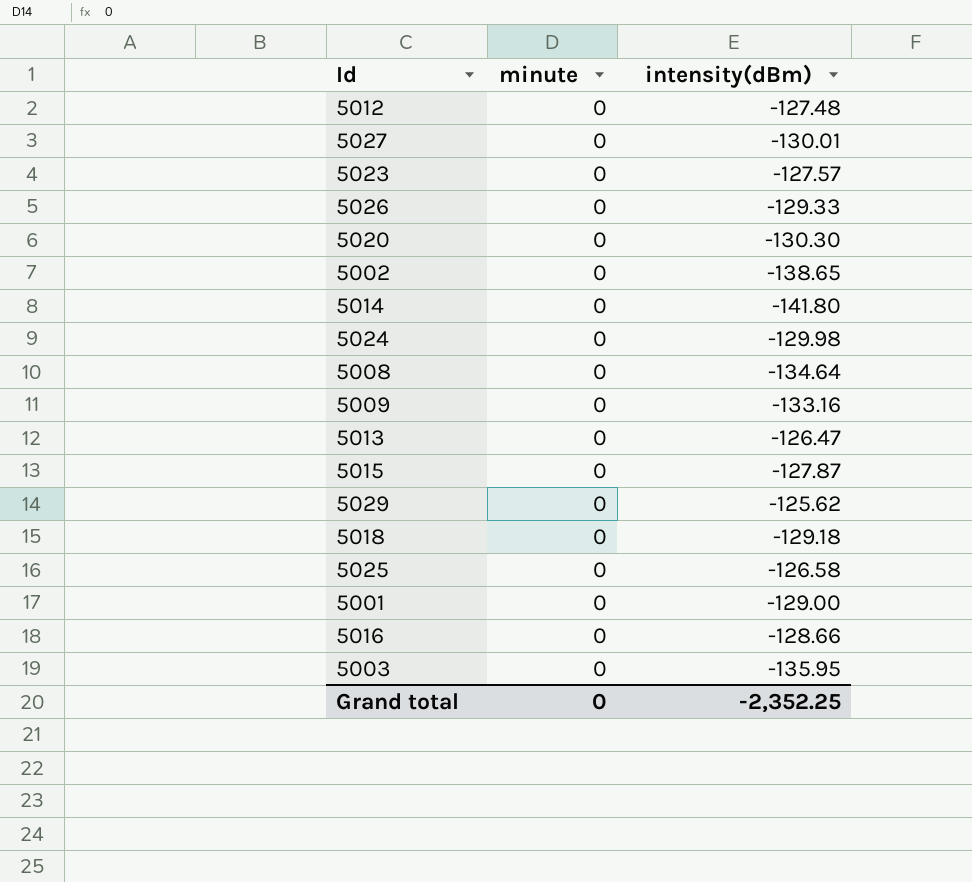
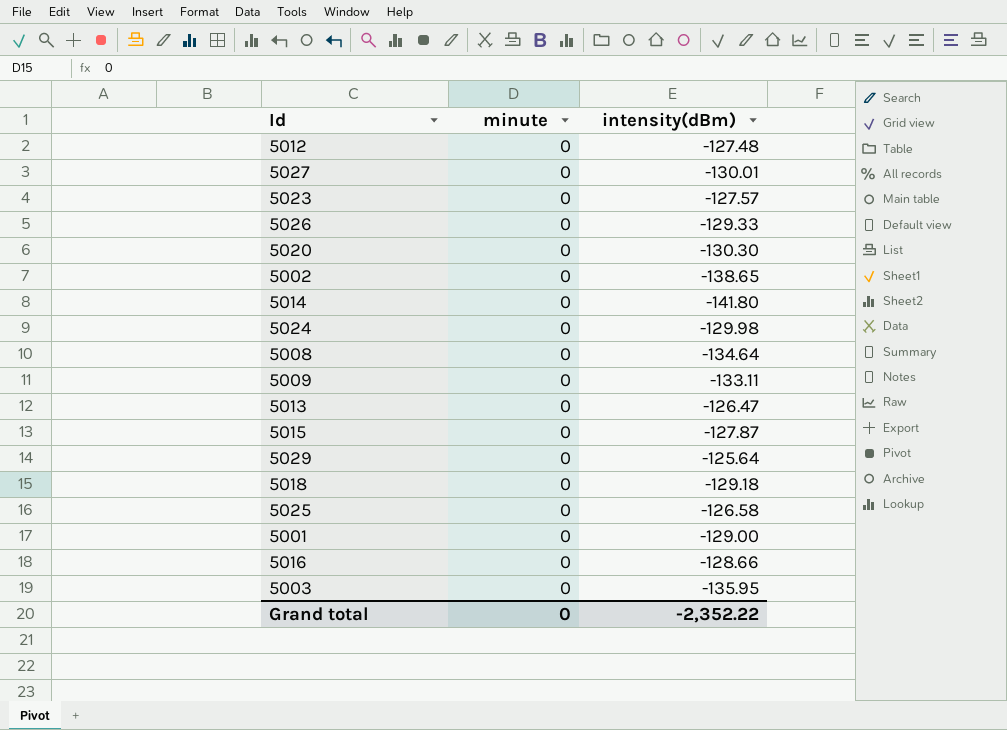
5009 | intensity(dBm): -133.16 -> -133.11
5029 | intensity(dBm): -125.62 -> -125.64
Grand total | intensity(dBm): -2,352.25 -> -2,352.22

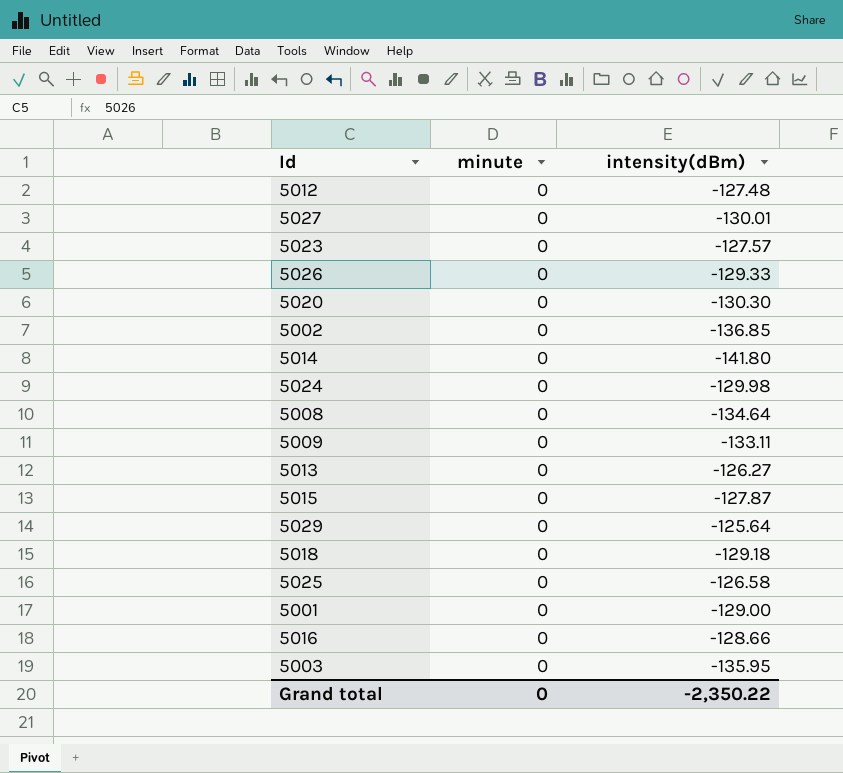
5002 | intensity(dBm): -138.65 -> -136.85
5013 | intensity(dBm): -126.47 -> -126.27
Grand total | intensity(dBm): -2,352.22 -> -2,350.22

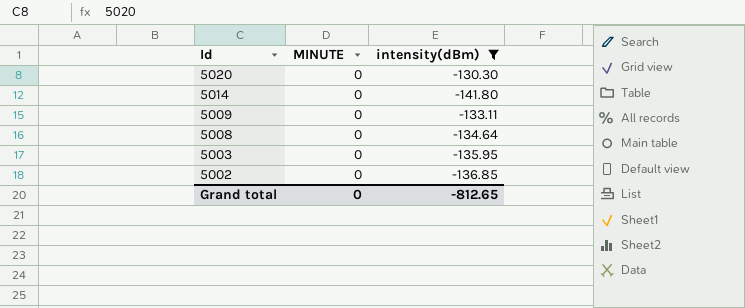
filter: none -> intensity(dBm) <= -130.30
row order: none -> Id descending
column name: minute -> MINUTE
Grand total | intensity(dBm): -2,350.22 -> -812.65

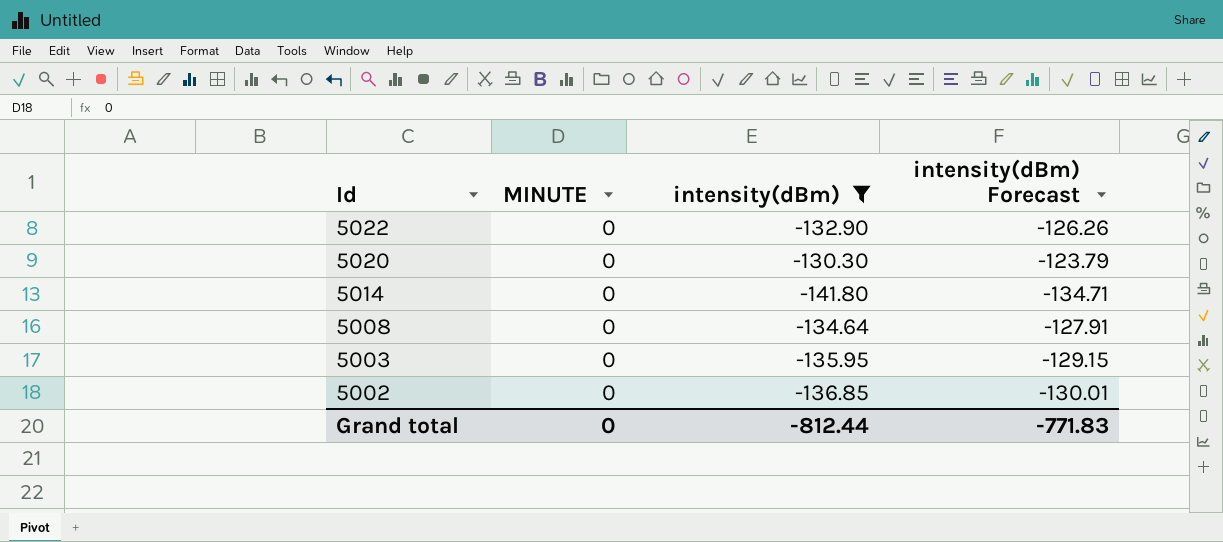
column intensity(dBm) Forecast | formula: none -> [intensity(dBm)] * 0.95
row 5009: 0 | -133.11 -> none
row 5022: none -> 0 | -132.90 | -126.26
Grand total | intensity(dBm): -812.65 -> -812.44

